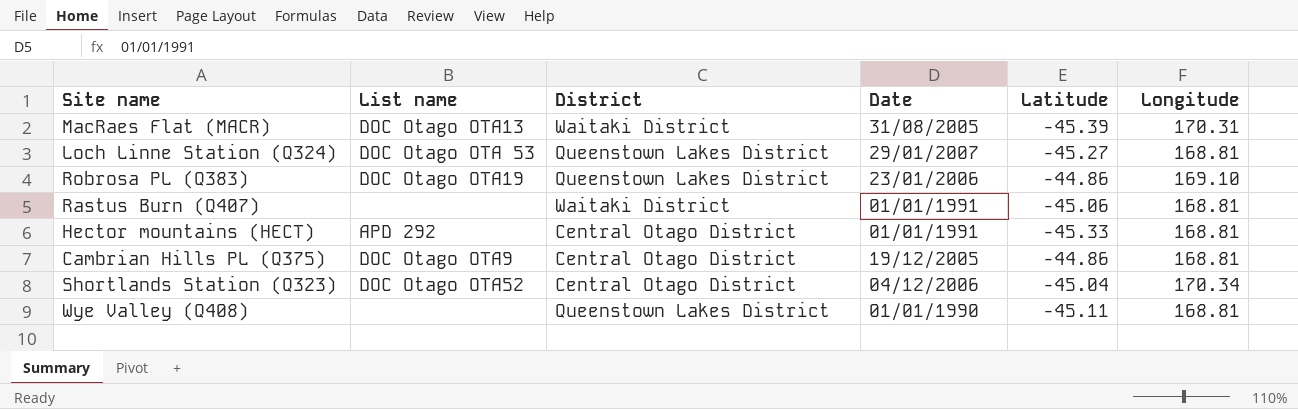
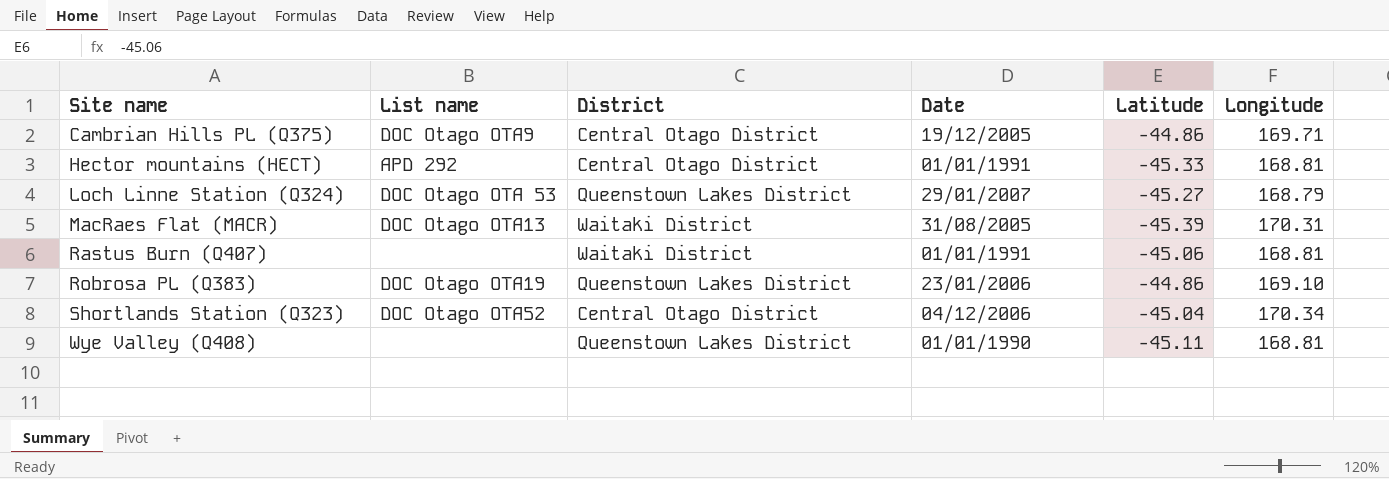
row order: none -> Site name ascending
Cambrian Hills PL (Q375) | Longitude: 168.81 -> 169.71
Loch Linne Station (Q324) | Longitude: 168.81 -> 168.79

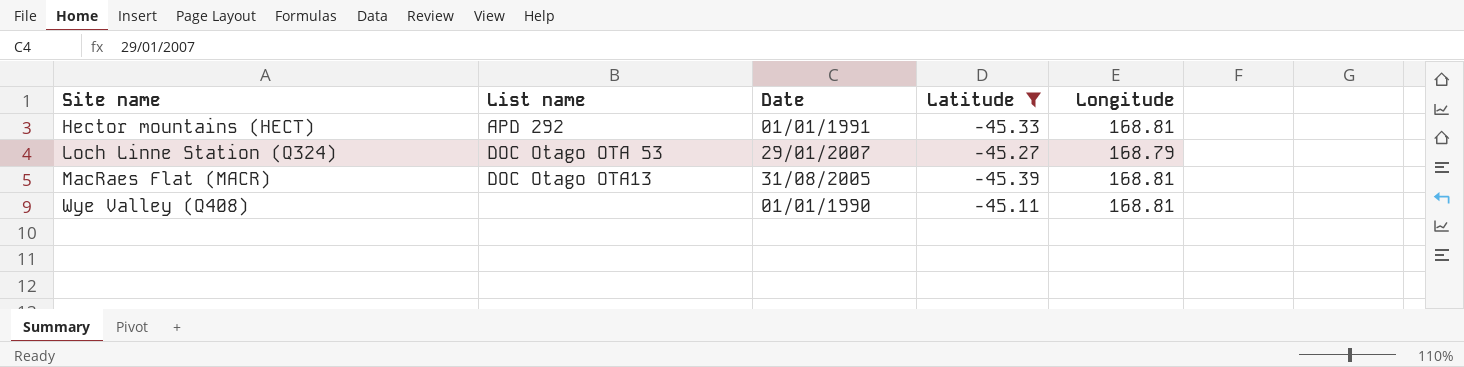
filter: none -> Latitude <= -45.11
column District | position: 3 -> none
MacRaes Flat (MACR) | Longitude: 170.31 -> 168.81

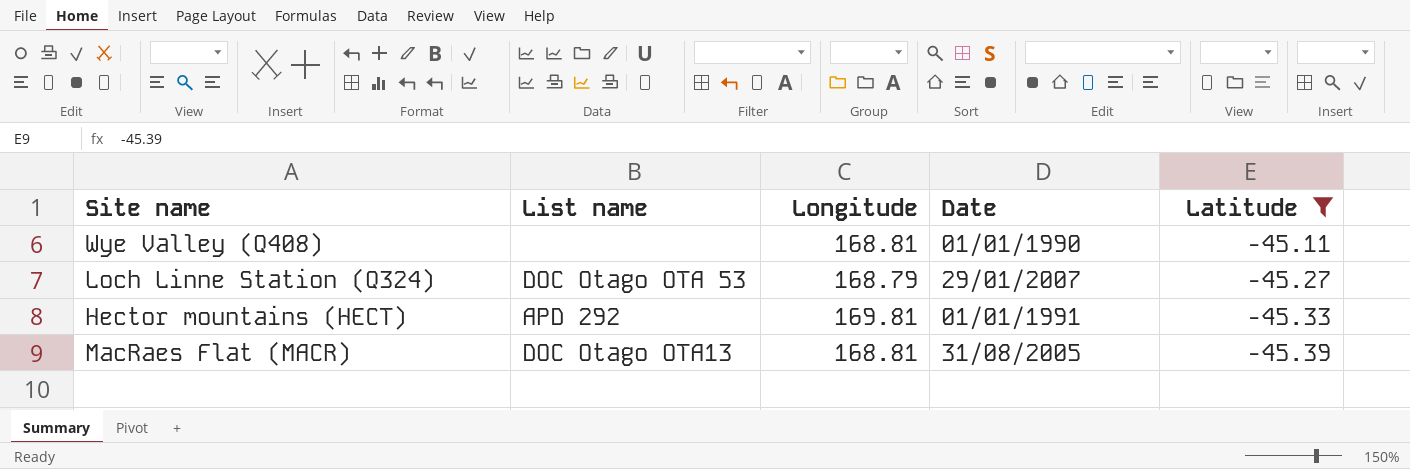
row order: Site name ascending -> Latitude descending
column Longitude | position: 5 -> 3
Hector mountains (HECT) | Longitude: 168.81 -> 169.81

